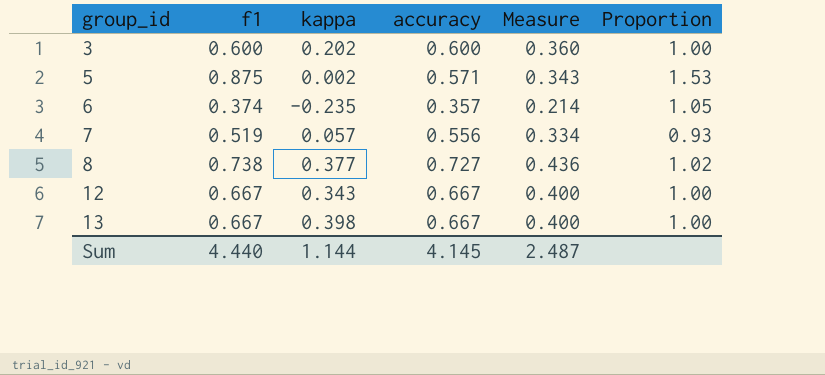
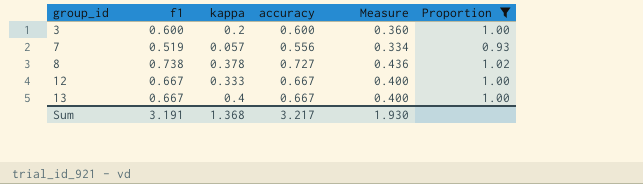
filter: none -> Proportion <= 1.02
3 | kappa: 0.202 -> 0.2
8 | kappa: 0.377 -> 0.378
12 | kappa: 0.343 -> 0.333
13 | kappa: 0.398 -> 0.4
Sum | f1: 4.440 -> 3.191
Sum | kappa: 1.144 -> 1.368
Sum | accuracy: 4.145 -> 3.217
Sum | Measure: 2.487 -> 1.930

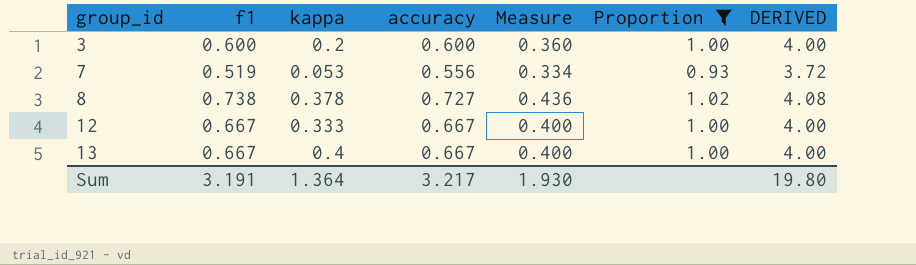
column DERIVED | formula: none -> [Proportion] * 4
7 | kappa: 0.057 -> 0.053
Sum | kappa: 1.368 -> 1.364

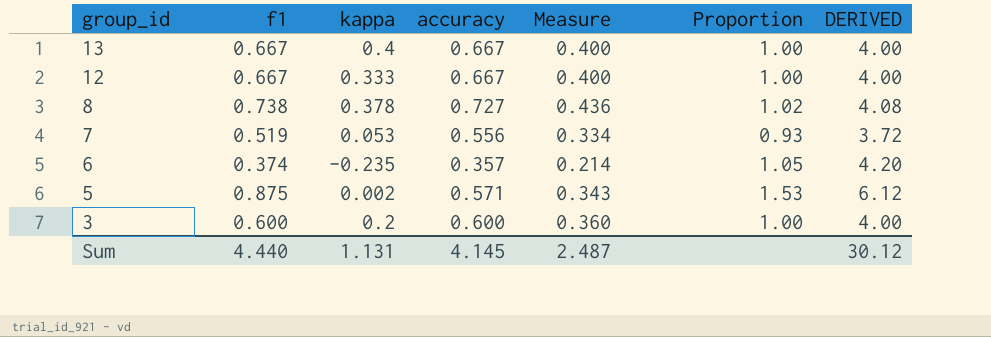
filter: Proportion <= 1.02 -> none
row order: group_id ascending -> group_id descending
Sum | f1: 3.191 -> 4.440
Sum | kappa: 1.364 -> 1.131
Sum | accuracy: 3.217 -> 4.145
Sum | Measure: 1.930 -> 2.487
Sum | DERIVED: 19.80 -> 30.12

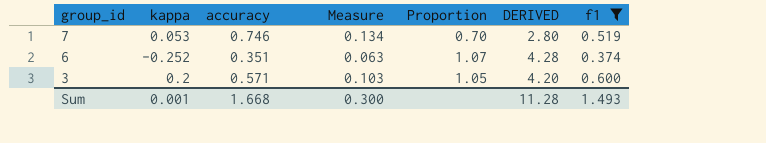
filter: none -> f1 <= 0.600
column Measure | formula: [accuracy] * 0.6 -> [accuracy] * 0.18
column f1 | position: 2 -> 7
7 | accuracy: 0.556 -> 0.746
7 | Proportion: 0.93 -> 0.70
7 | DERIVED: 3.72 -> 2.80
6 | kappa: -0.235 -> -0.252
6 | accuracy: 0.357 -> 0.351
6 | Proportion: 1.05 -> 1.07
6 | DERIVED: 4.20 -> 4.28
3 | accuracy: 0.600 -> 0.571
3 | Proportion: 1.00 -> 1.05
3 | DERIVED: 4.00 -> 4.20
Sum | kappa: 1.131 -> 0.001
Sum | accuracy: 4.145 -> 1.668
Sum | Measure: 2.487 -> 0.300
Sum | DERIVED: 30.12 -> 11.28
Sum | f1: 4.440 -> 1.493

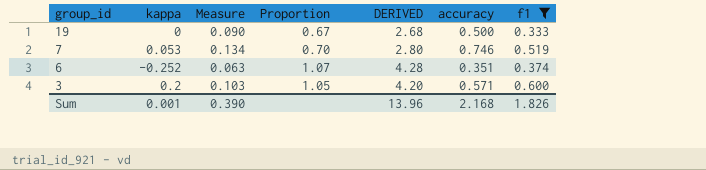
column accuracy | position: 3 -> 6
row 19: none -> 0 | 0.090 | 0.67 | 2.68 | 0.500 | 0.333
Sum | Measure: 0.300 -> 0.390
Sum | DERIVED: 11.28 -> 13.96
Sum | accuracy: 1.668 -> 2.168
Sum | f1: 1.493 -> 1.826

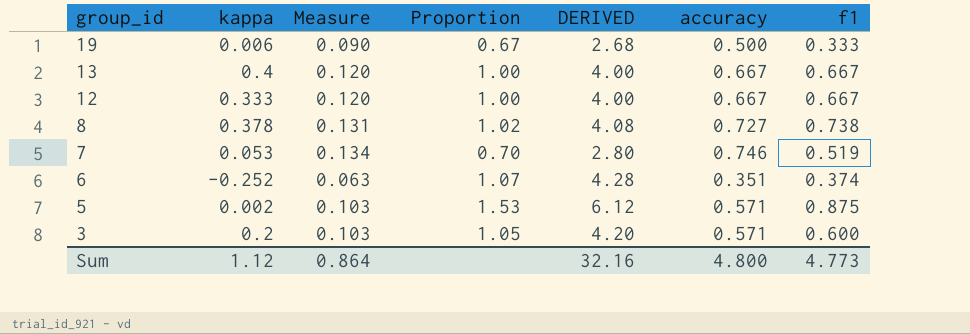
filter: f1 <= 0.600 -> none
19 | kappa: 0 -> 0.006
Sum | kappa: 0.001 -> 1.12
Sum | Measure: 0.390 -> 0.864
Sum | DERIVED: 13.96 -> 32.16
Sum | accuracy: 2.168 -> 4.800
Sum | f1: 1.826 -> 4.773

